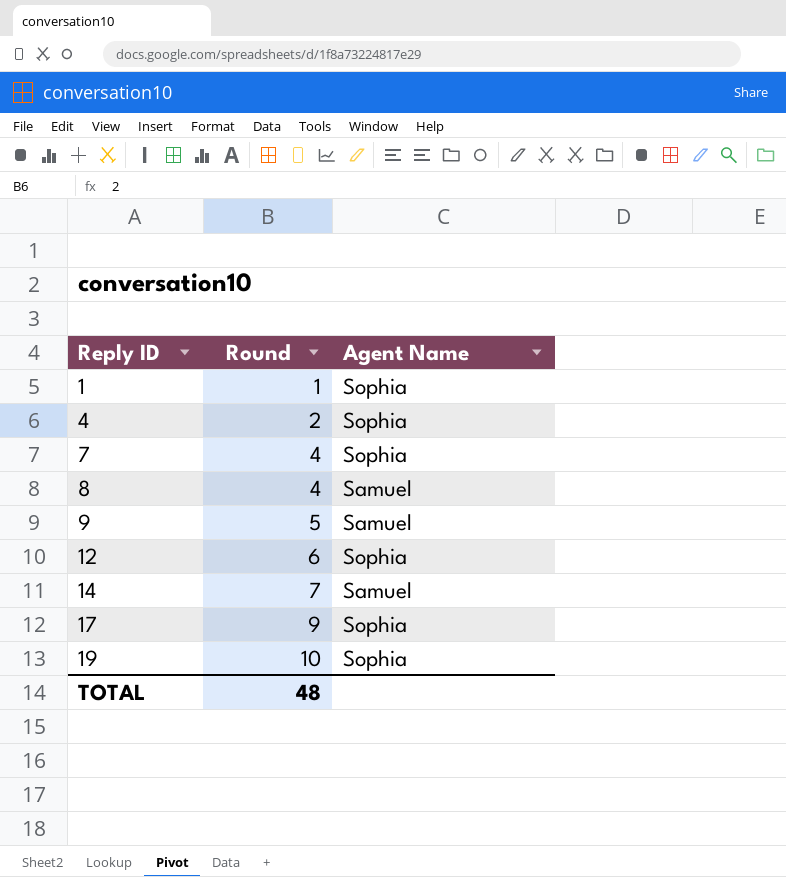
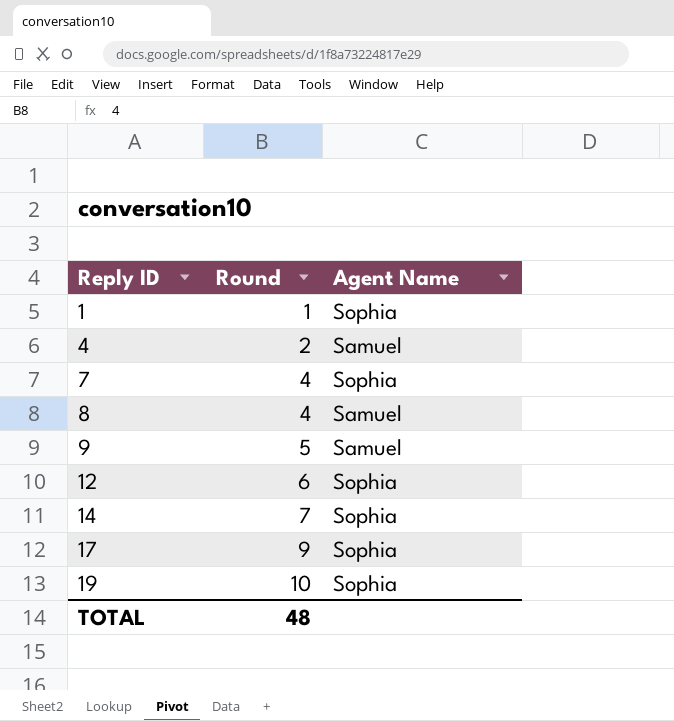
4 | Agent Name: Sophia -> Samuel
14 | Agent Name: Samuel -> Sophia

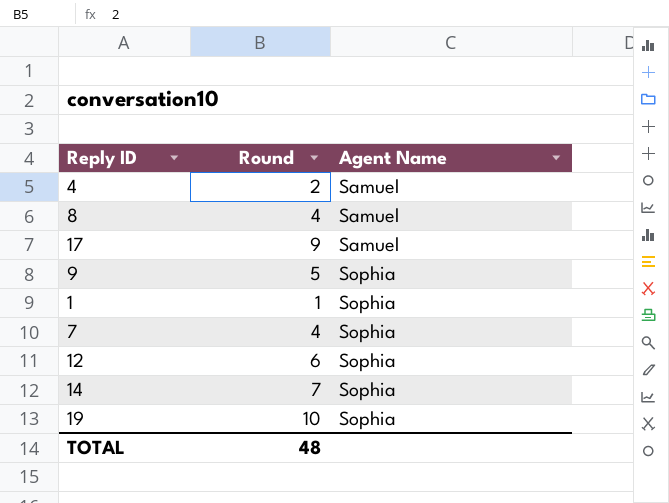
row order: Reply ID ascending -> Agent Name ascending
17 | Agent Name: Sophia -> Samuel
9 | Agent Name: Samuel -> Sophia

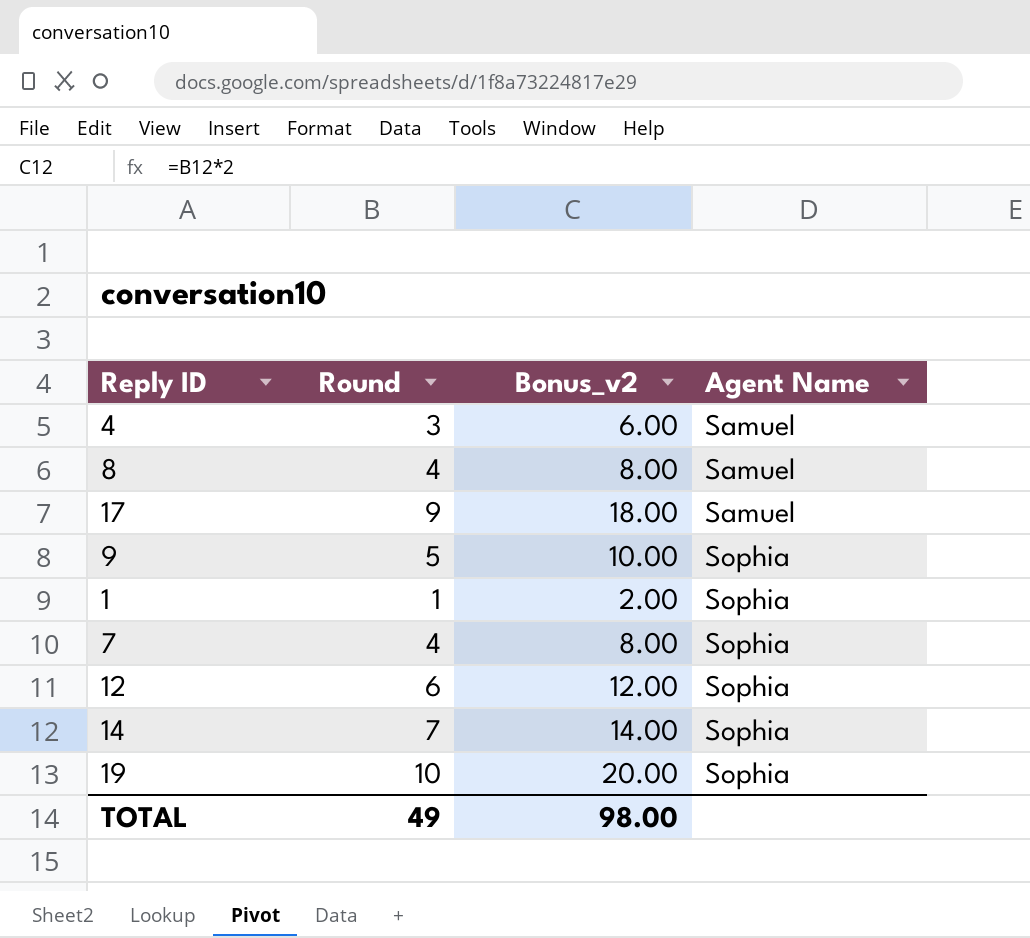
column Bonus_v2 | formula: none -> [Round] * 2
4 | Round: 2 -> 3
TOTAL | Round: 48 -> 49

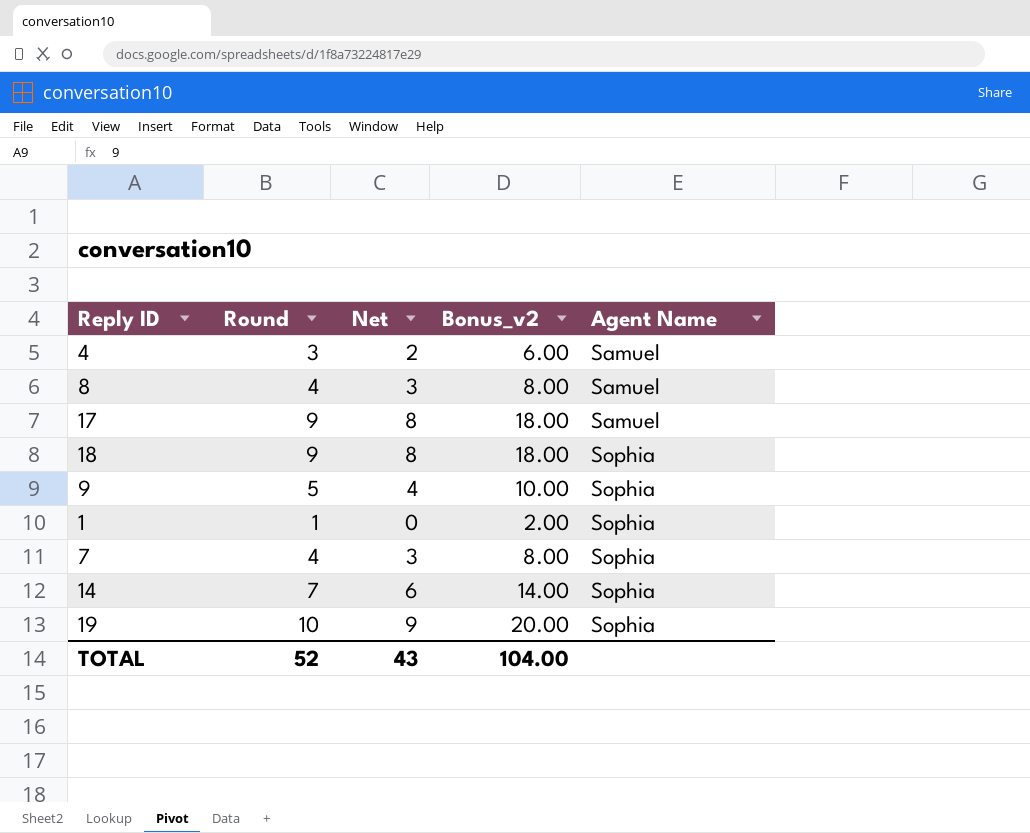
column Net | formula: none -> [Round] - 1
row 12: 6 | 12.00 | Sophia -> none
row 18: none -> 9 | 8 | 18.00 | Sophia
TOTAL | Round: 49 -> 52
TOTAL | Bonus_v2: 98.00 -> 104.00

